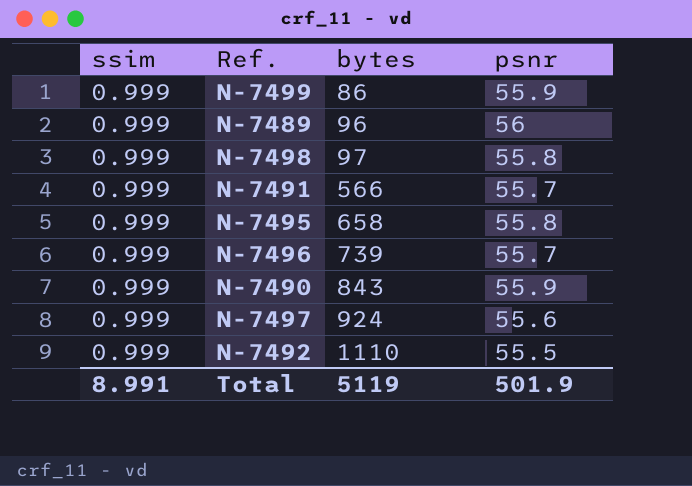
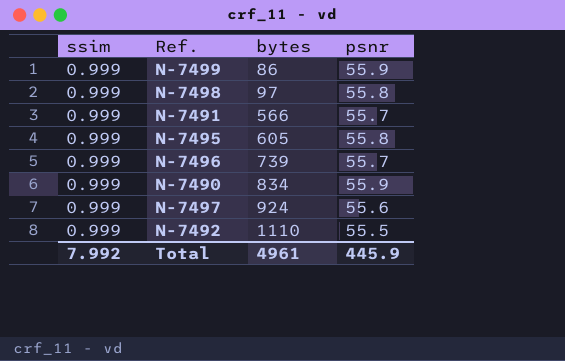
row N-7489: 0.999 | 96 | 56 -> none
N-7495 | bytes: 658 -> 605
N-7490 | bytes: 843 -> 834
Total | ssim: 8.991 -> 7.992
Total | bytes: 5119 -> 4961
Total | psnr: 501.9 -> 445.9

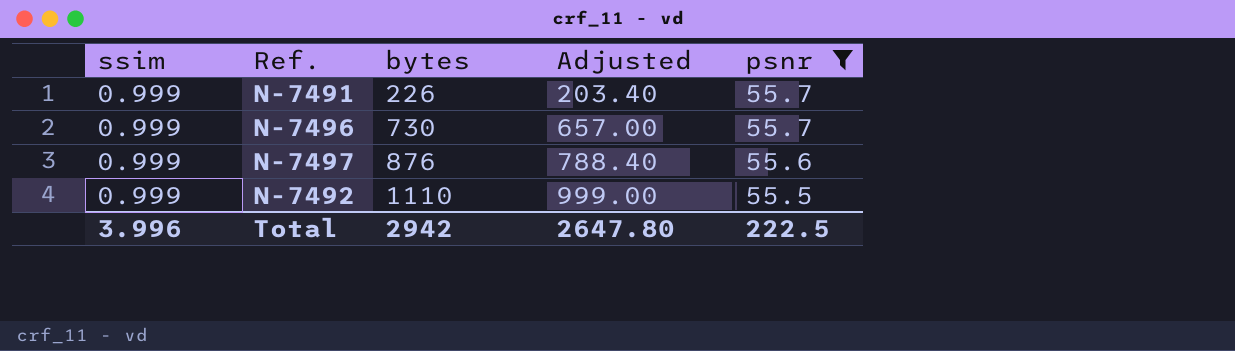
filter: none -> psnr <= 55.7
column Adjusted | formula: none -> [bytes] * 0.9
N-7491 | bytes: 566 -> 226
N-7496 | bytes: 739 -> 730
N-7497 | bytes: 924 -> 876
Total | ssim: 7.992 -> 3.996
Total | bytes: 4961 -> 2942
Total | psnr: 445.9 -> 222.5

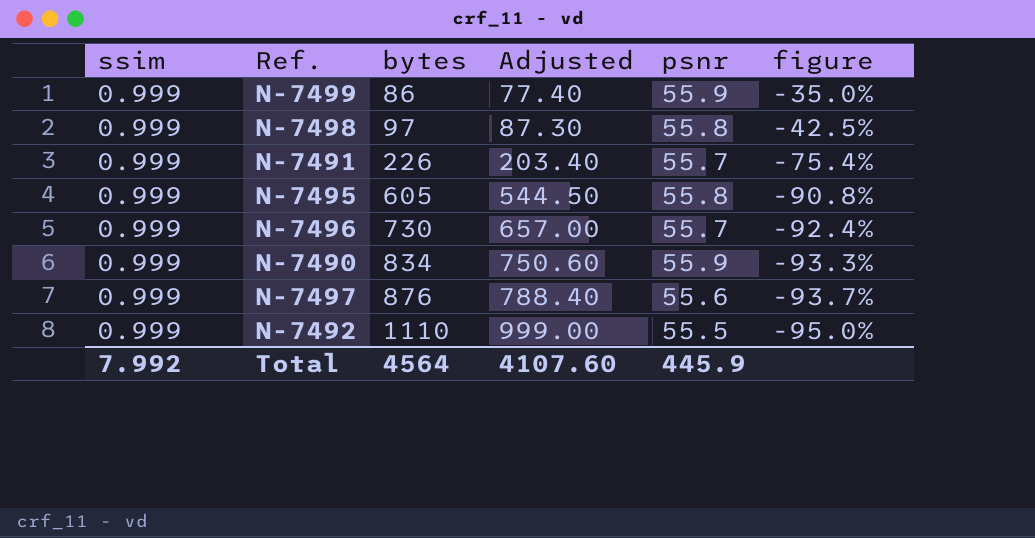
filter: psnr <= 55.7 -> none
column figure | formula: none -> ([psnr] - [bytes]) / [bytes]
Total | ssim: 3.996 -> 7.992
Total | bytes: 2942 -> 4564
Total | Adjusted: 2647.80 -> 4107.60
Total | psnr: 222.5 -> 445.9

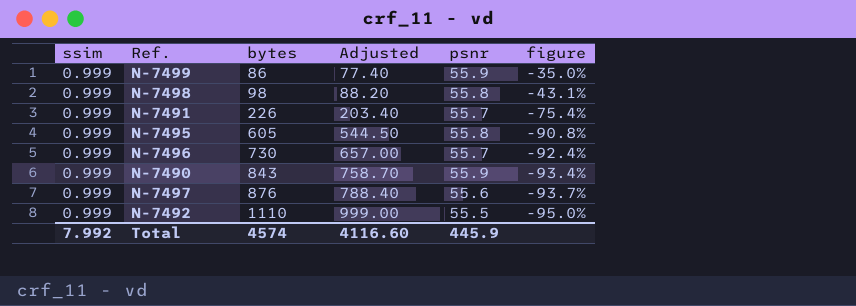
N-7498 | bytes: 97 -> 98
N-7498 | Adjusted: 87.30 -> 88.20
N-7498 | figure: -42.5% -> -43.1%
N-7490 | bytes: 834 -> 843
N-7490 | Adjusted: 750.60 -> 758.70
N-7490 | figure: -93.3% -> -93.4%
Total | bytes: 4564 -> 4574
Total | Adjusted: 4107.60 -> 4116.60

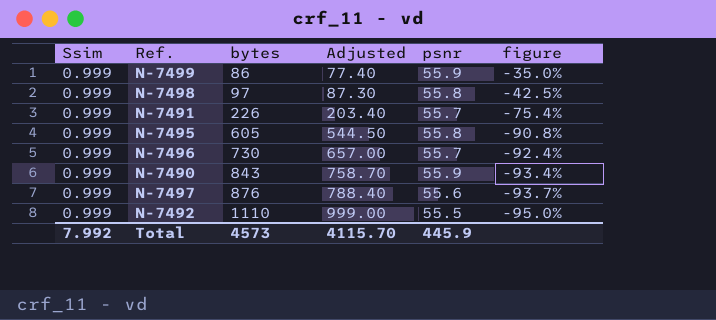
column name: ssim -> Ssim
N-7498 | bytes: 98 -> 97
N-7498 | Adjusted: 88.20 -> 87.30
N-7498 | figure: -43.1% -> -42.5%
Total | bytes: 4574 -> 4573
Total | Adjusted: 4116.60 -> 4115.70

